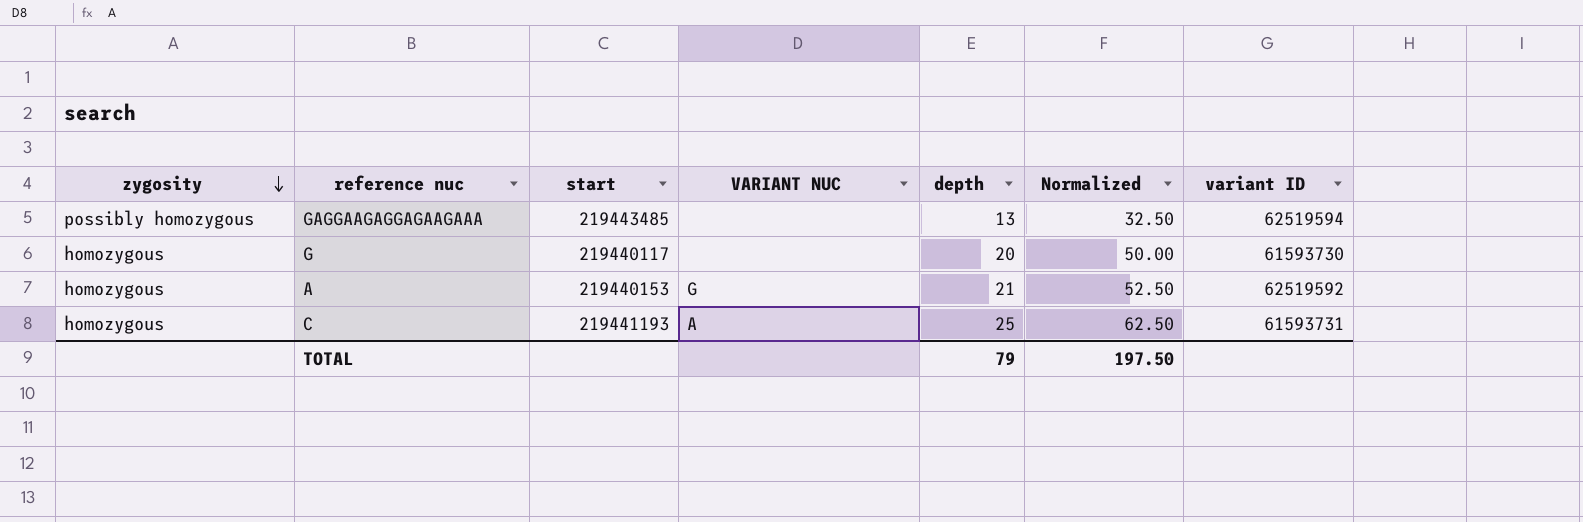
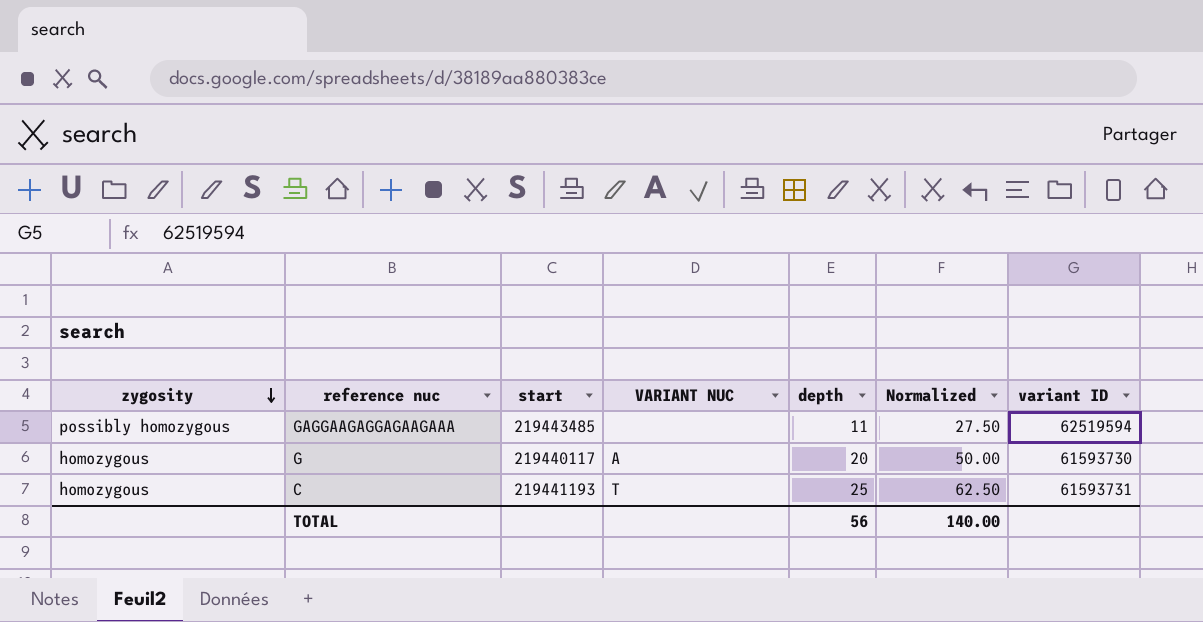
row A: homozygous | 219440153 | G | 21 | 52.50 | 62519592 -> none
GAGGAAGAGGAGAAGAAA | depth: 13 -> 11
GAGGAAGAGGAGAAGAAA | Normalized: 32.50 -> 27.50
G | VARIANT NUC: none -> A
C | VARIANT NUC: A -> T
TOTAL | depth: 79 -> 56
TOTAL | Normalized: 197.50 -> 140.00

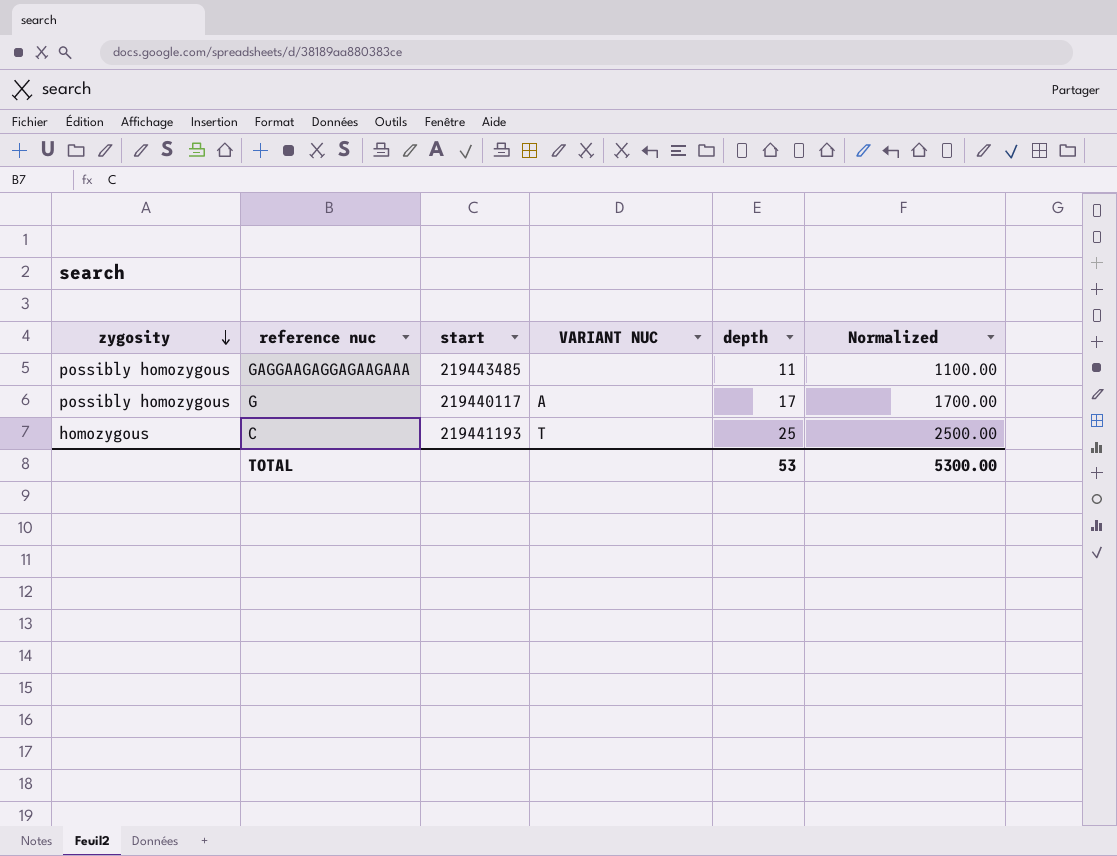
column variant ID | position: 7 -> none
column Normalized | formula: [depth] * 2.5 -> [depth] * 100
G | zygosity: homozygous -> possibly homozygous
G | depth: 20 -> 17
TOTAL | depth: 56 -> 53
TOTAL | Normalized: 140.00 -> 5300.00

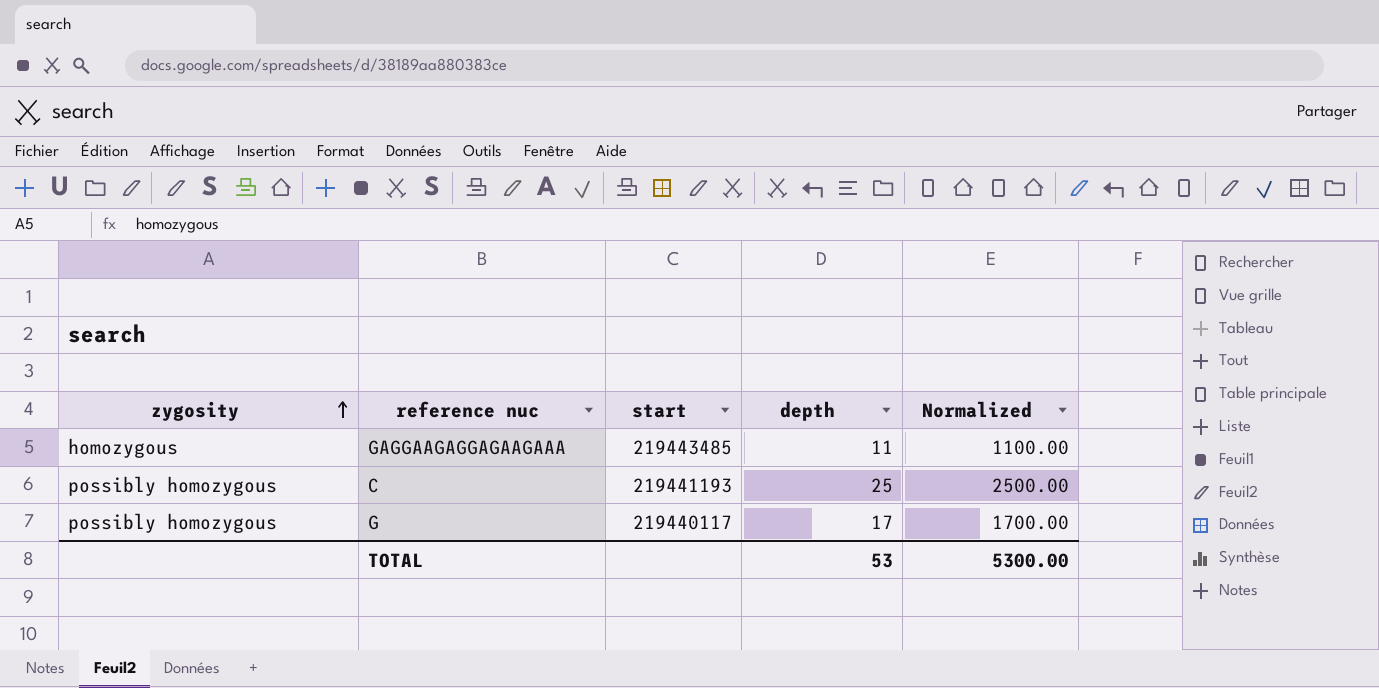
row order: zygosity descending -> zygosity ascending
column VARIANT NUC | position: 4 -> none
GAGGAAGAGGAGAAGAAA | zygosity: possibly homozygous -> homozygous
C | zygosity: homozygous -> possibly homozygous

